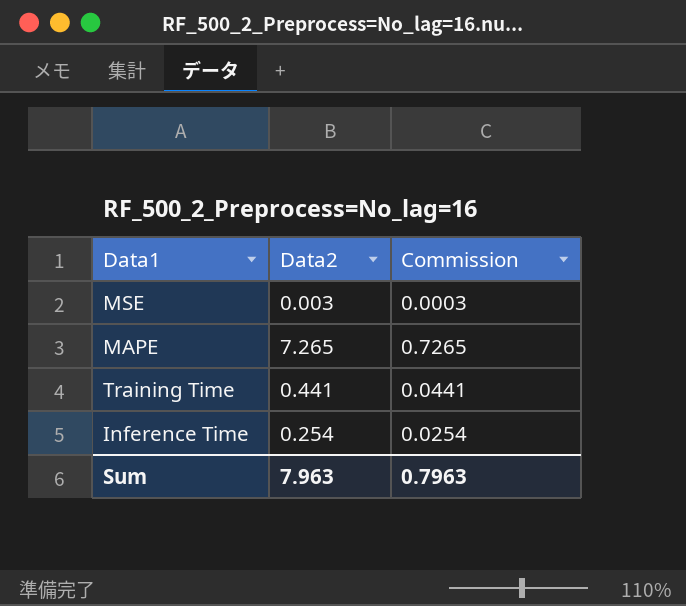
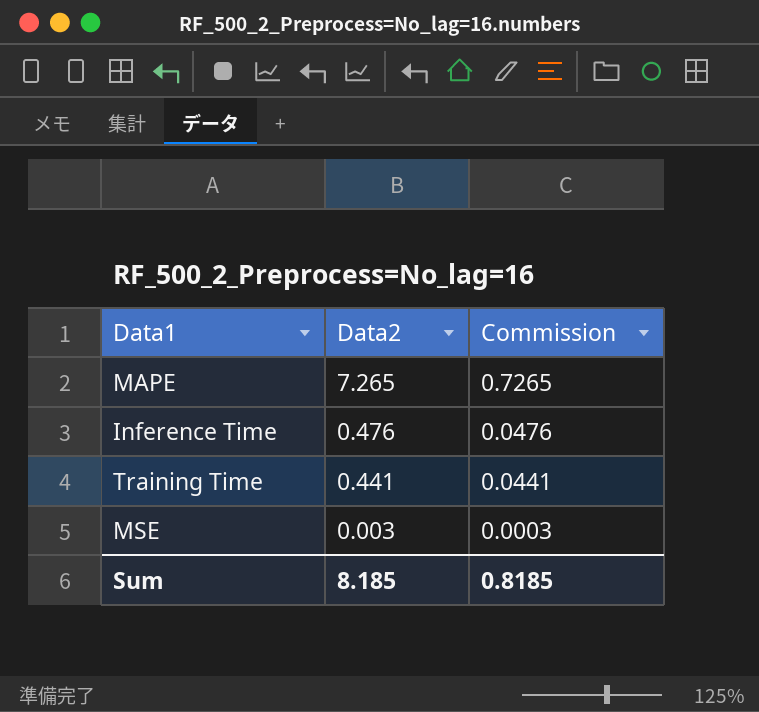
row order: none -> Data2 descending
Inference Time | Data2: 0.254 -> 0.476
Inference Time | Commission: 0.0254 -> 0.0476
Sum | Data2: 7.963 -> 8.185
Sum | Commission: 0.7963 -> 0.8185

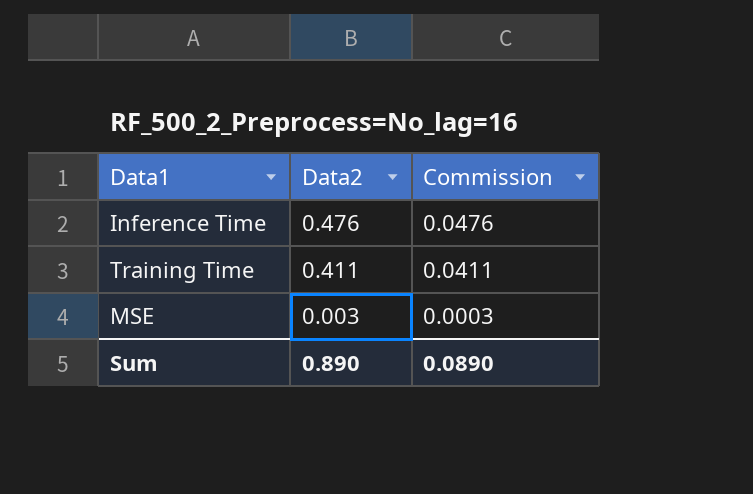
row MAPE: 7.265 | 0.7265 -> none
Training Time | Data2: 0.441 -> 0.411
Training Time | Commission: 0.0441 -> 0.0411
Sum | Data2: 8.185 -> 0.890
Sum | Commission: 0.8185 -> 0.0890

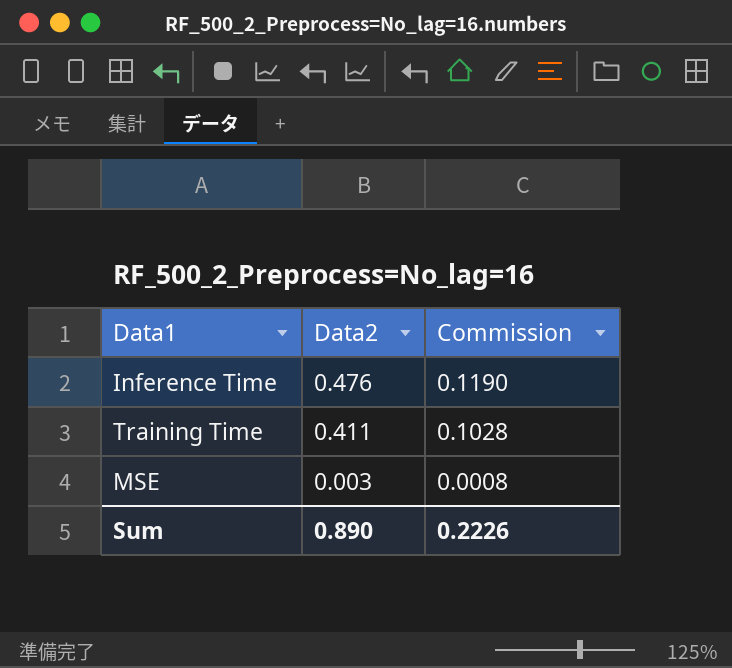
column Commission | formula: [Data2] * 0.1 -> [Data2] * 0.25
Sum | Commission: 0.0890 -> 0.2226

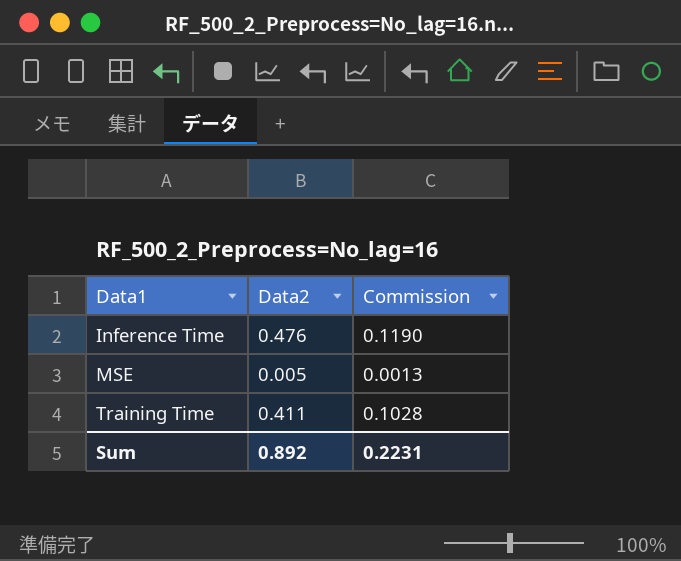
row order: Data2 descending -> Data1 ascending
MSE | Data2: 0.003 -> 0.005
MSE | Commission: 0.0008 -> 0.0013
Sum | Data2: 0.890 -> 0.892
Sum | Commission: 0.2226 -> 0.2231

